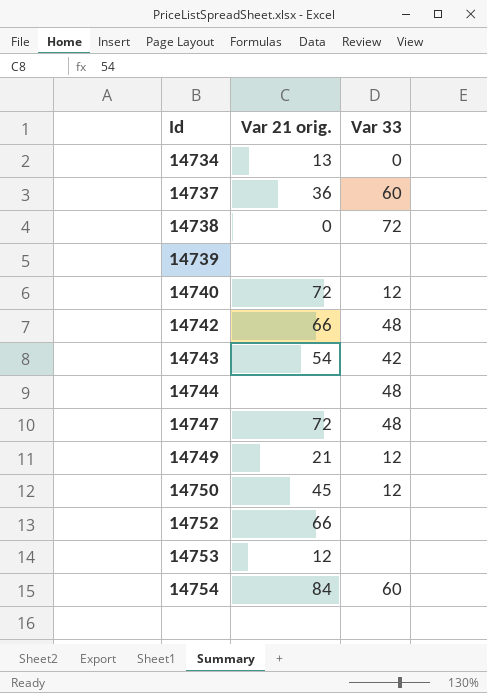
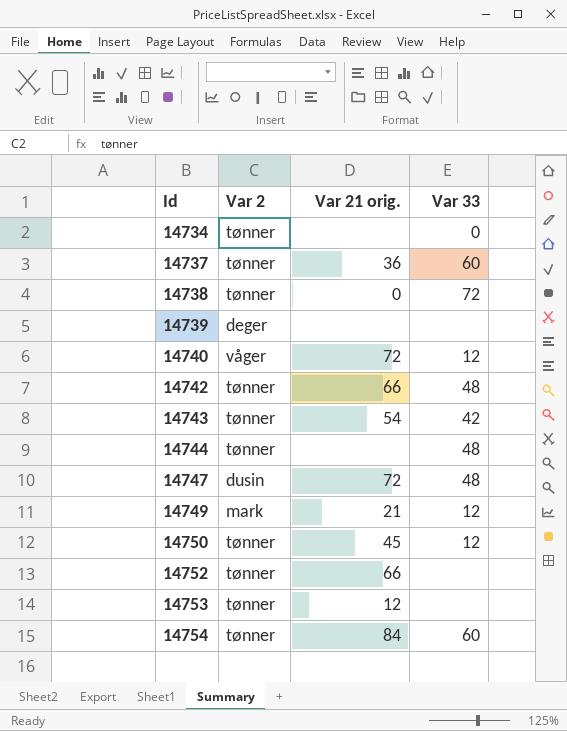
column Var 2 | position: none -> 2
14734 | Var 21 orig.: 13 -> none

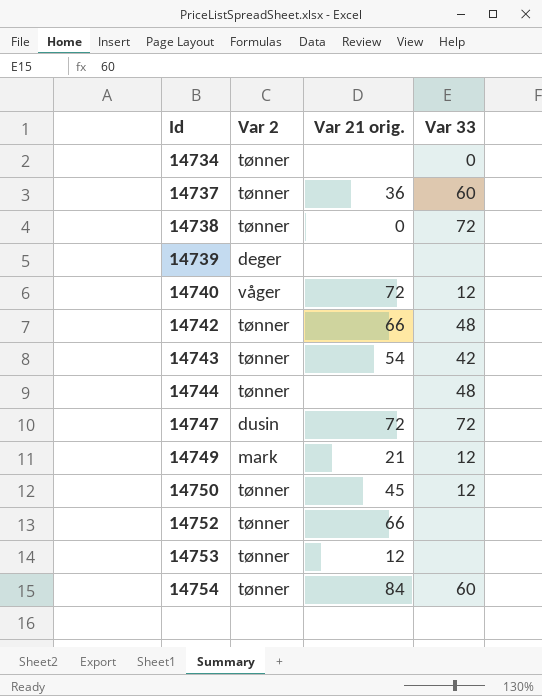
14747 | Var 33: 48 -> 72

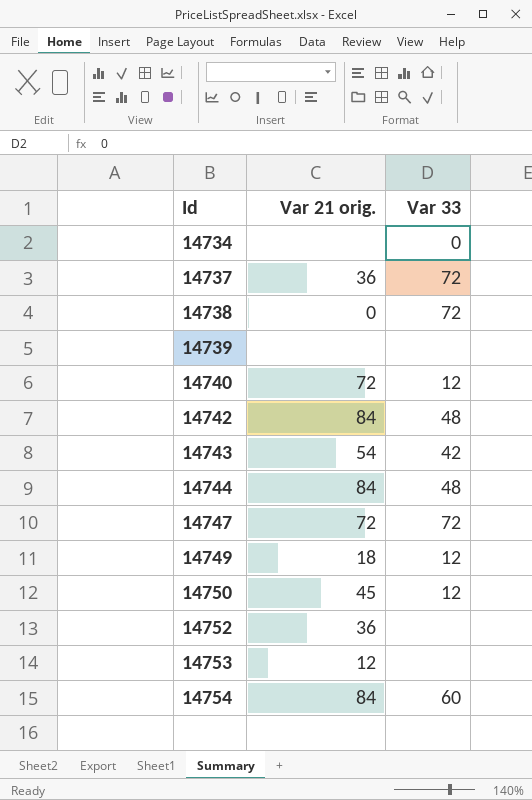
column Var 2 | position: 2 -> none
14737 | Var 33: 60 -> 72
14742 | Var 21 orig.: 66 -> 84
14744 | Var 21 orig.: none -> 84
14749 | Var 21 orig.: 21 -> 18
14752 | Var 21 orig.: 66 -> 36

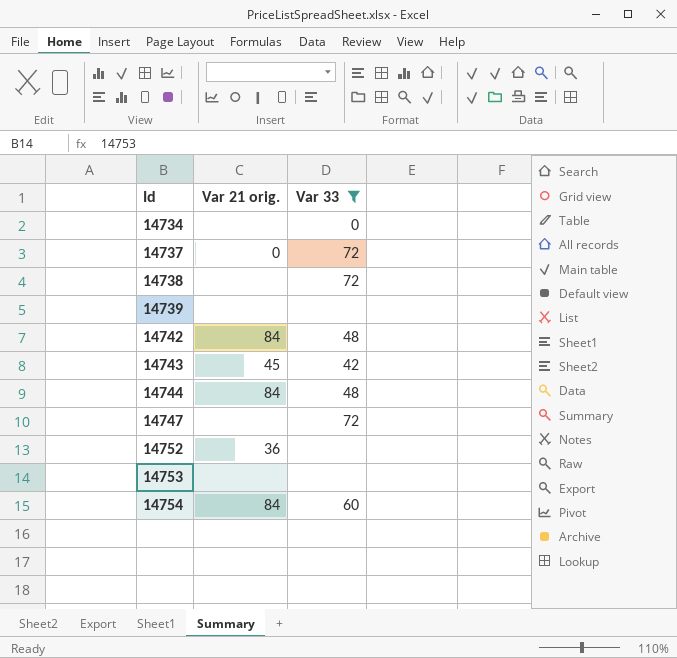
filter: none -> Var 33 != 12
14737 | Var 21 orig.: 36 -> 0
14738 | Var 21 orig.: 0 -> none
14743 | Var 21 orig.: 54 -> 45
14747 | Var 21 orig.: 72 -> none
14753 | Var 21 orig.: 12 -> none

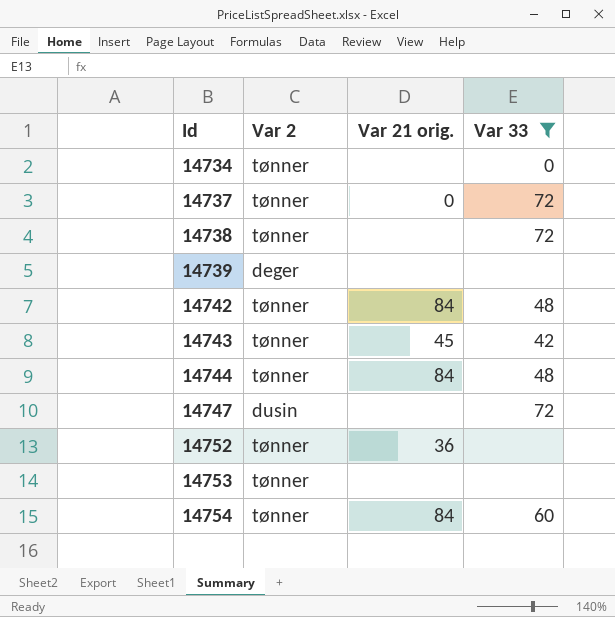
column Var 2 | position: none -> 2

